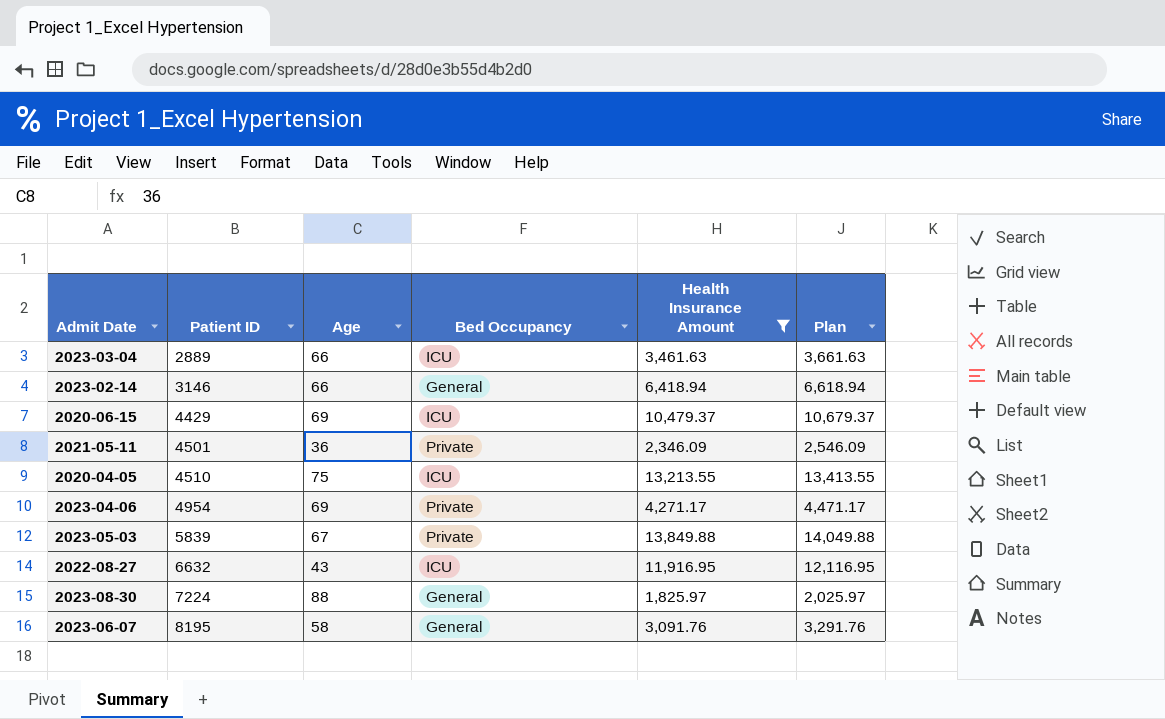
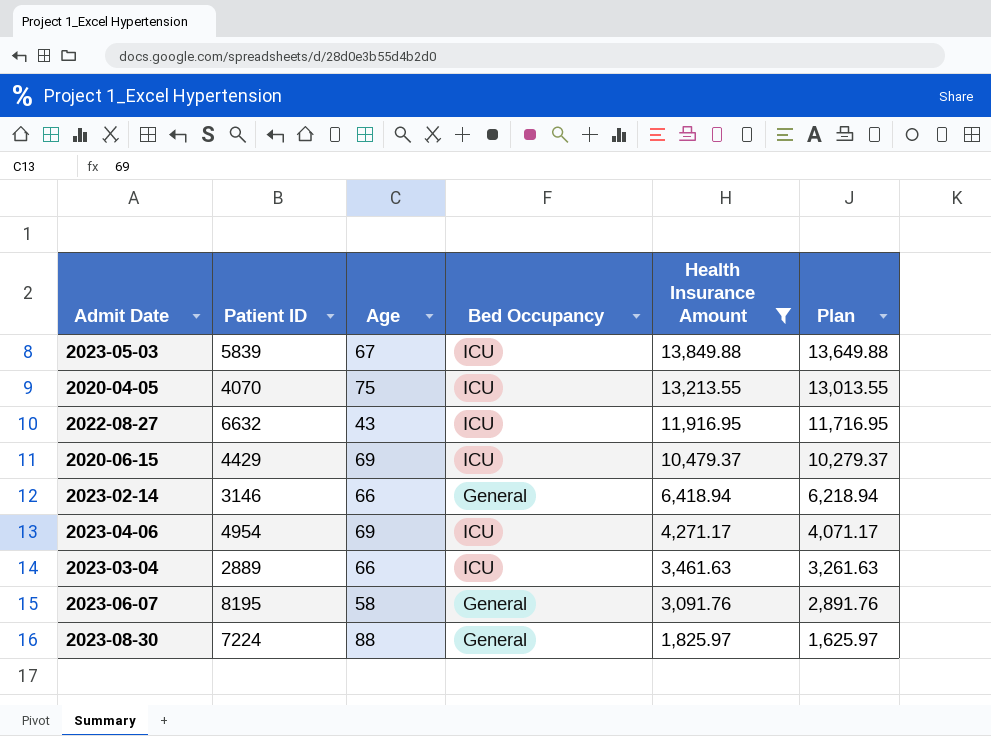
row order: Patient ID ascending -> Health Insurance Amount descending
column Plan | formula: [Health Insurance Amount] + 200 -> [Health Insurance Amount] - 200
row 2021-05-11: 4501 | 36 | Private | 2,346.09 | 2,546.09 -> none
2023-05-03 | Bed Occupancy: Private -> ICU
2020-04-05 | Patient ID: 4510 -> 4070
2023-04-06 | Bed Occupancy: Private -> ICU

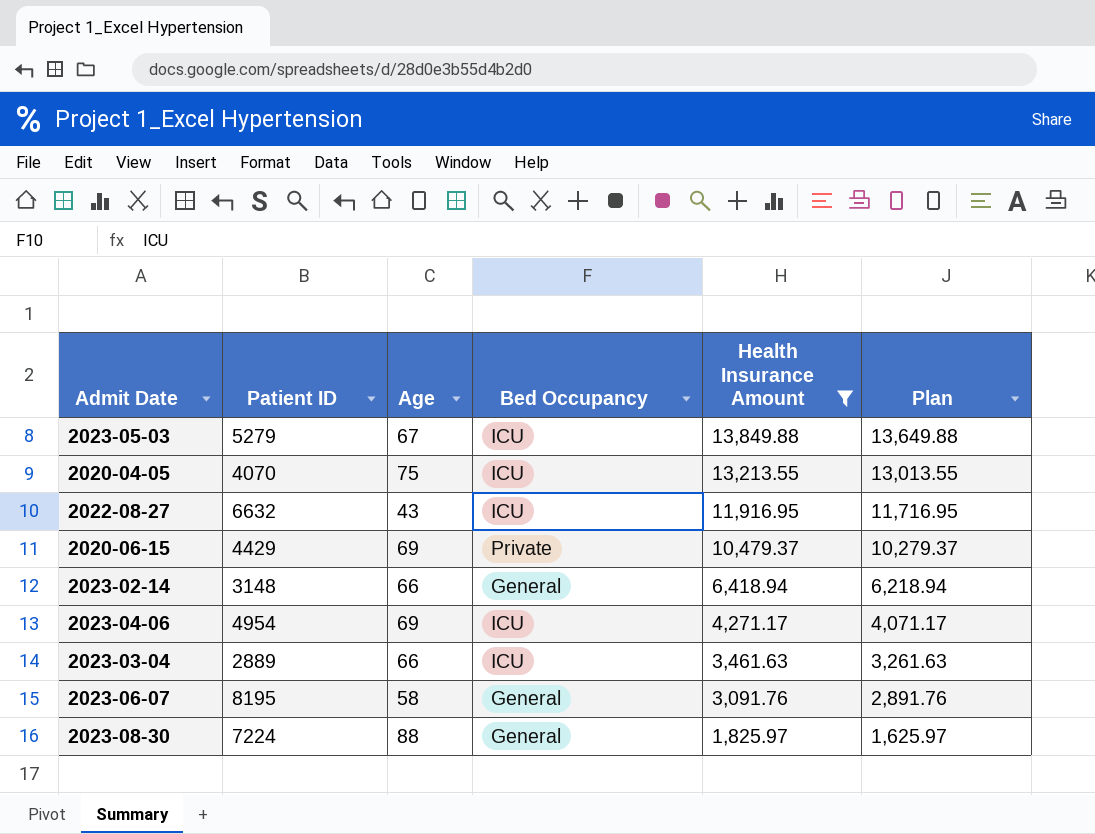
2023-05-03 | Patient ID: 5839 -> 5279
2020-06-15 | Bed Occupancy: ICU -> Private
2023-02-14 | Patient ID: 3146 -> 3148

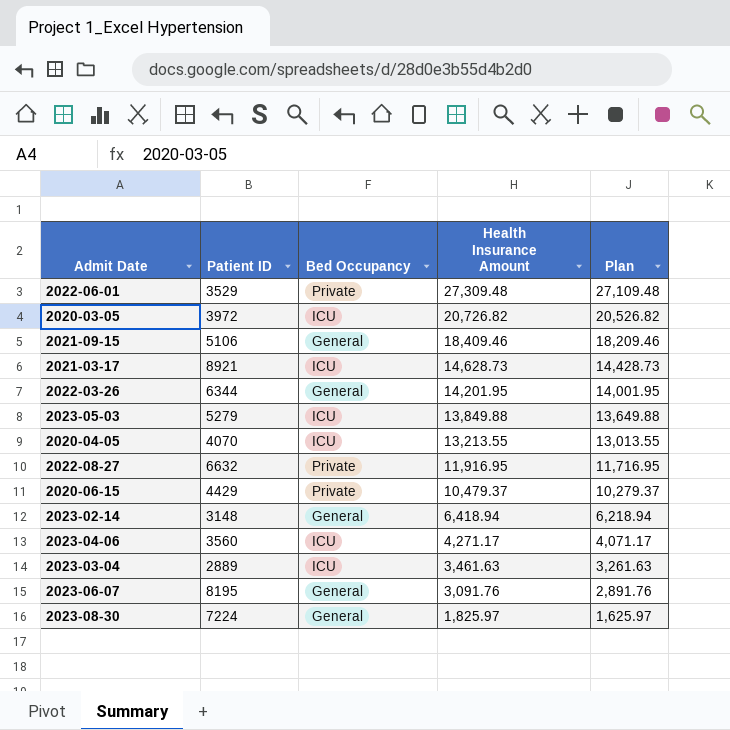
filter: Health Insurance Amount <= 13,849.88 -> none
column Age | position: 3 -> none
2022-08-27 | Bed Occupancy: ICU -> Private
2023-04-06 | Patient ID: 4954 -> 3560

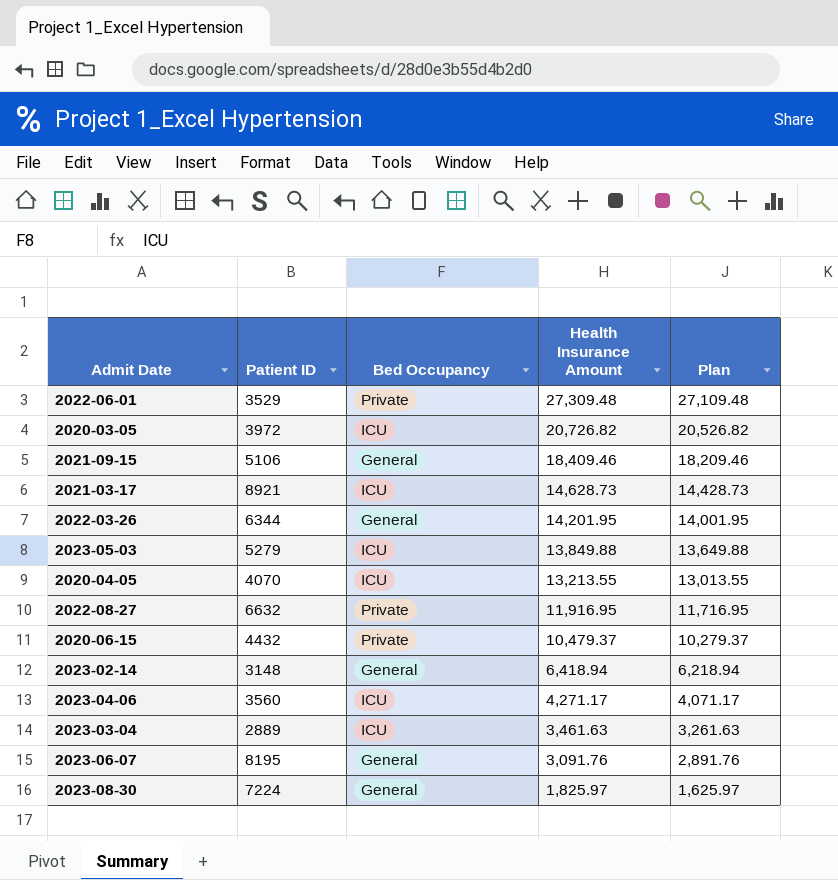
2020-06-15 | Patient ID: 4429 -> 4432

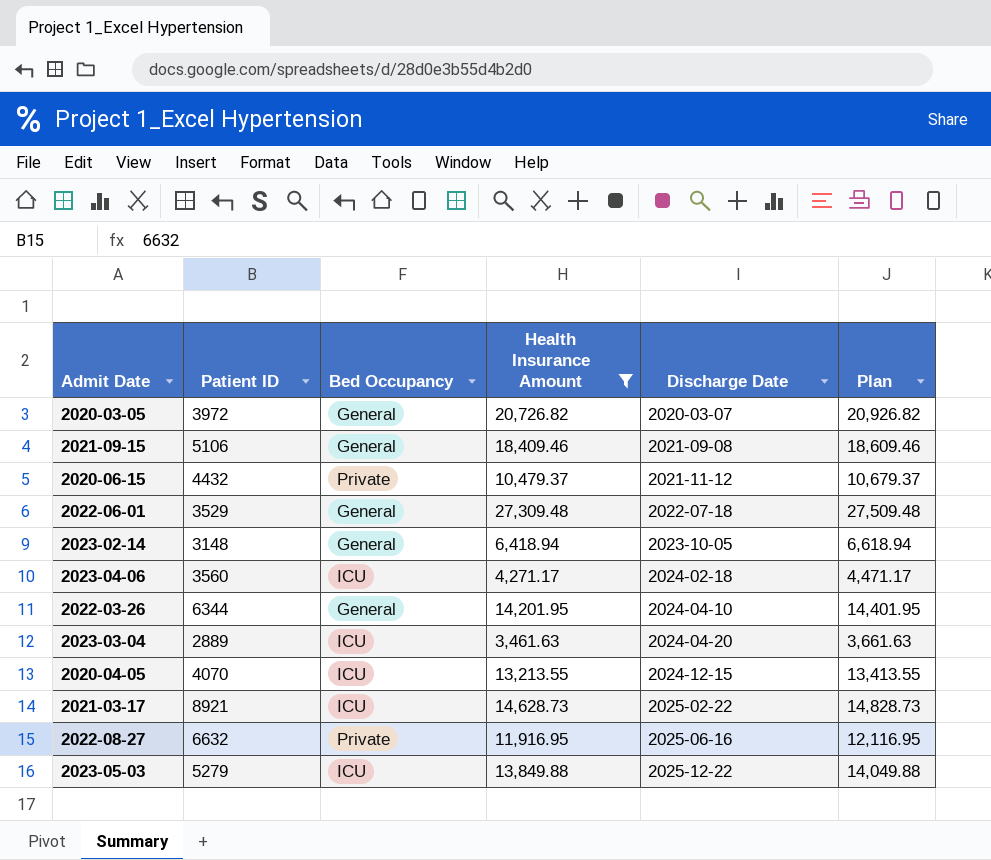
filter: none -> Health Insurance Amount >= 3,461.63
row order: Health Insurance Amount descending -> Discharge Date ascending
column Discharge Date | position: none -> 5
column Plan | formula: [Health Insurance Amount] - 200 -> [Health Insurance Amount] + 200
2020-03-05 | Bed Occupancy: ICU -> General
2022-06-01 | Bed Occupancy: Private -> General

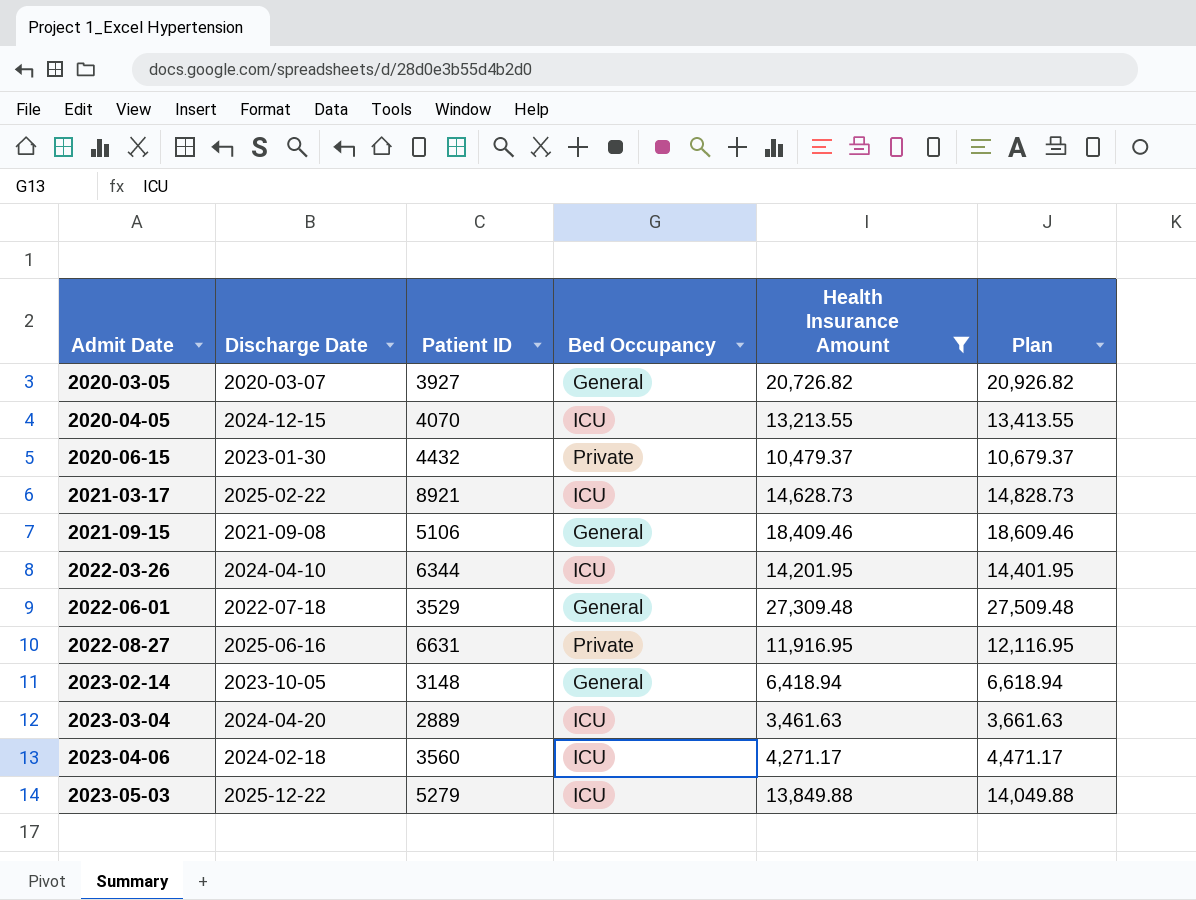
row order: Discharge Date ascending -> Admit Date ascending
column Discharge Date | position: 5 -> 2
2020-03-05 | Patient ID: 3972 -> 3927
2020-06-15 | Discharge Date: 2021-11-12 -> 2023-01-30
2022-03-26 | Bed Occupancy: General -> ICU
2022-08-27 | Patient ID: 6632 -> 6631

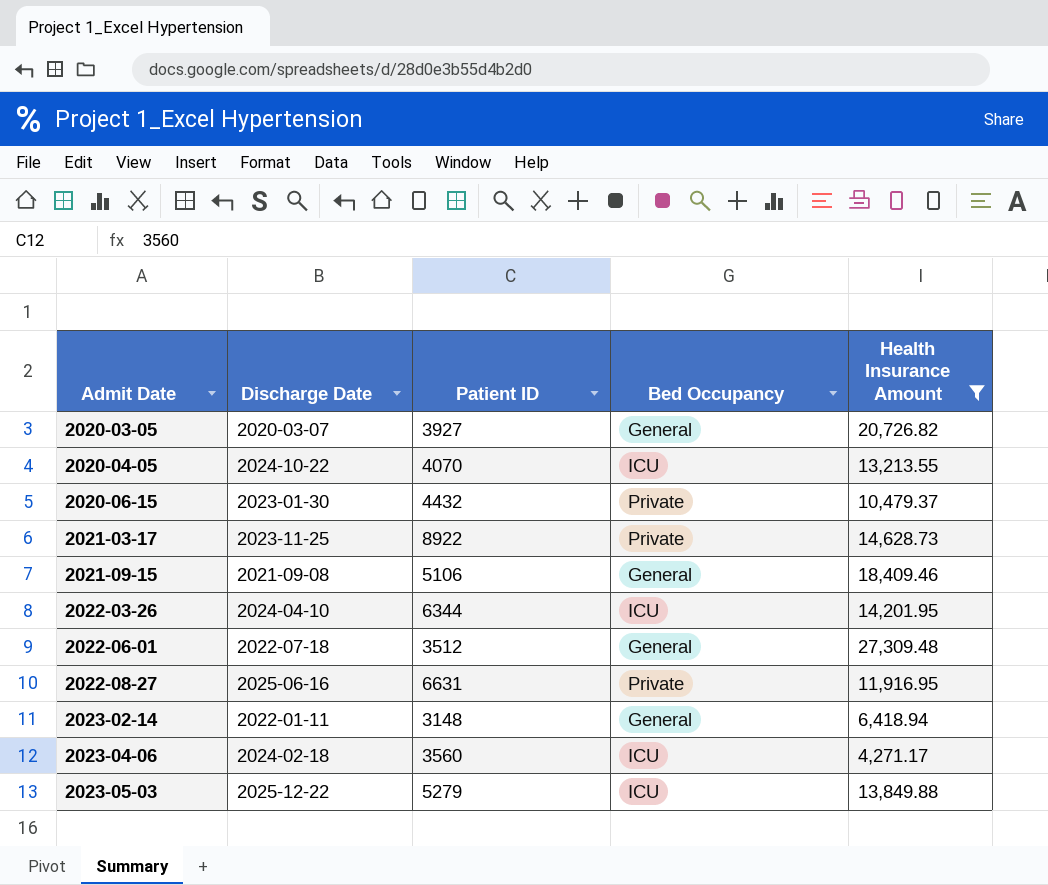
column Plan | formula: [Health Insurance Amount] + 200 -> none
row 2023-03-04: 2024-04-20 | 2889 | ICU | 3,461.63 | 3,661.63 -> none
2020-04-05 | Discharge Date: 2024-12-15 -> 2024-10-22
2021-03-17 | Discharge Date: 2025-02-22 -> 2023-11-25
2021-03-17 | Patient ID: 8921 -> 8922
2021-03-17 | Bed Occupancy: ICU -> Private
2022-06-01 | Patient ID: 3529 -> 3512
2023-02-14 | Discharge Date: 2023-10-05 -> 2022-01-11

